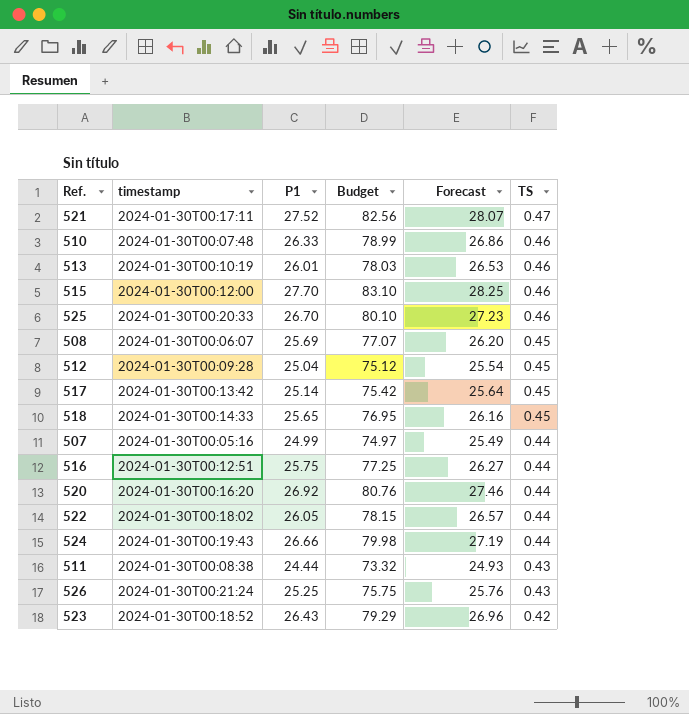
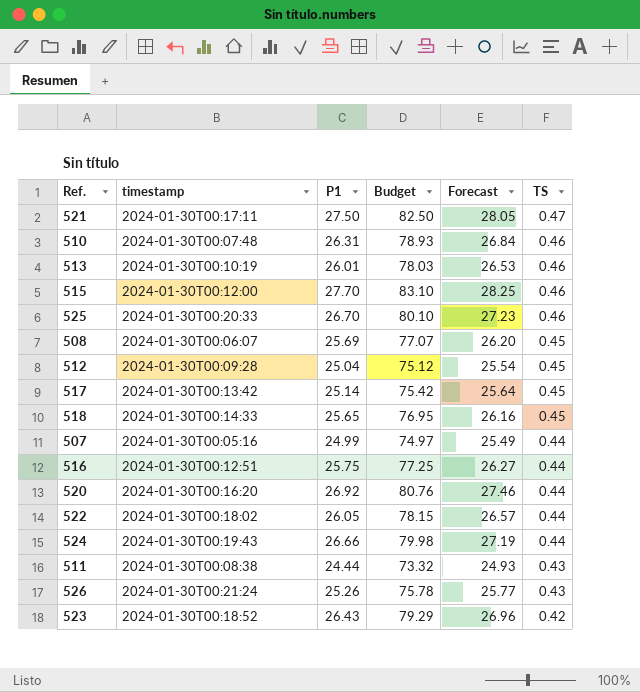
521 | P1: 27.52 -> 27.50
521 | Budget: 82.56 -> 82.50
521 | Forecast: 28.07 -> 28.05
510 | P1: 26.33 -> 26.31
510 | Budget: 78.99 -> 78.93
510 | Forecast: 26.86 -> 26.84
526 | P1: 25.25 -> 25.26
526 | Budget: 75.75 -> 75.78
526 | Forecast: 25.76 -> 25.77

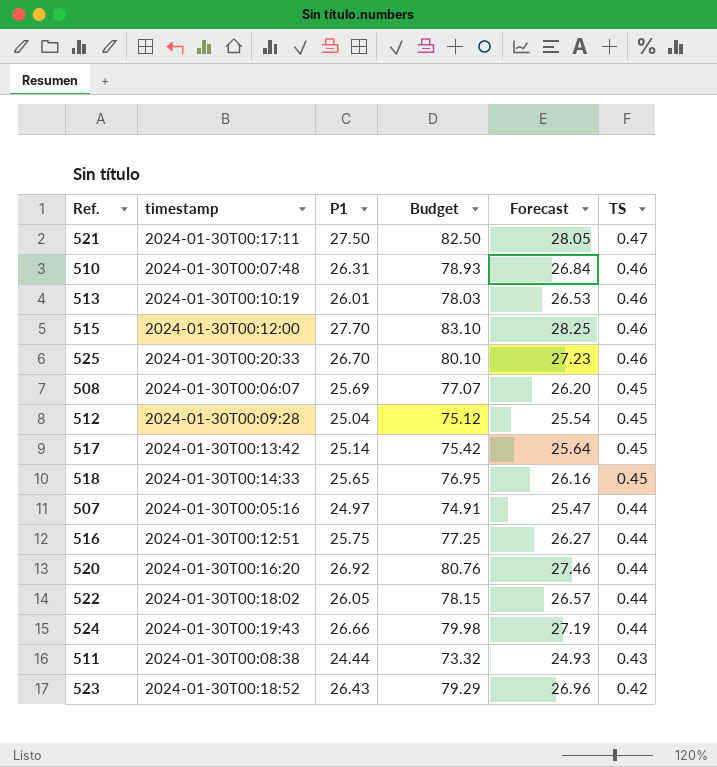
row 526: 2024-01-30T00:21:24 | 25.26 | 75.78 | 25.77 | 0.43 -> none
507 | P1: 24.99 -> 24.97
507 | Budget: 74.97 -> 74.91
507 | Forecast: 25.49 -> 25.47

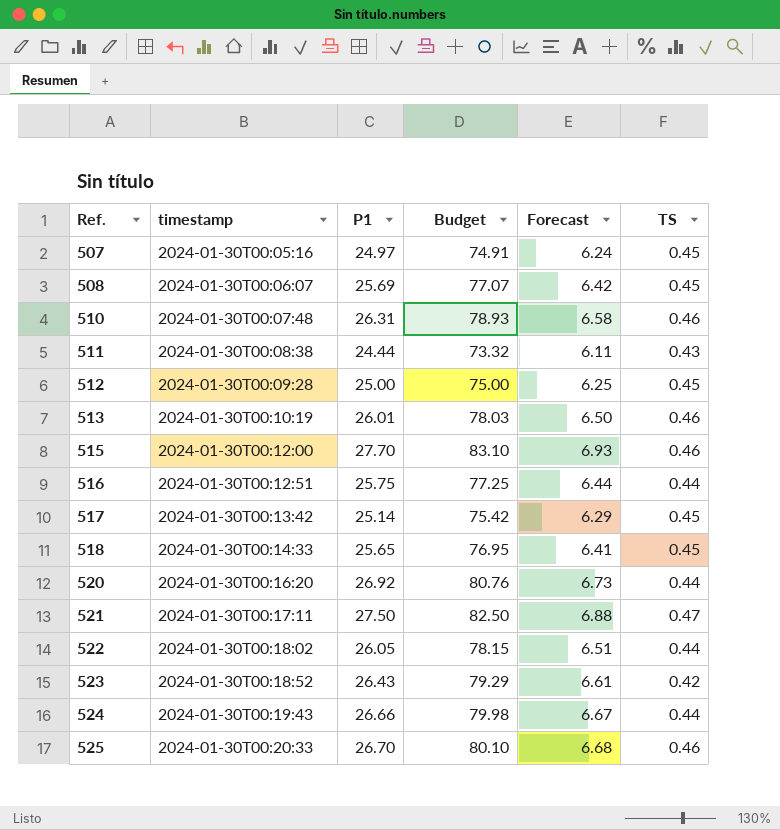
row order: TS descending -> Ref. ascending
column Forecast | formula: [P1] * 1.02 -> [P1] * 0.25
507 | TS: 0.44 -> 0.45
512 | P1: 25.04 -> 25.00
512 | Budget: 75.12 -> 75.00

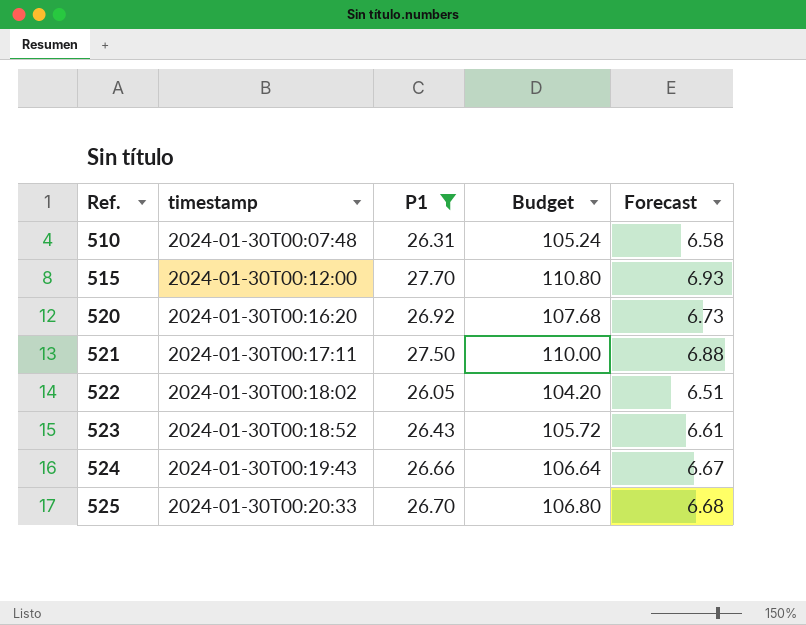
filter: none -> P1 >= 26.05
column TS | position: 6 -> none
column Budget | formula: [P1] * 3 -> [P1] * 4

